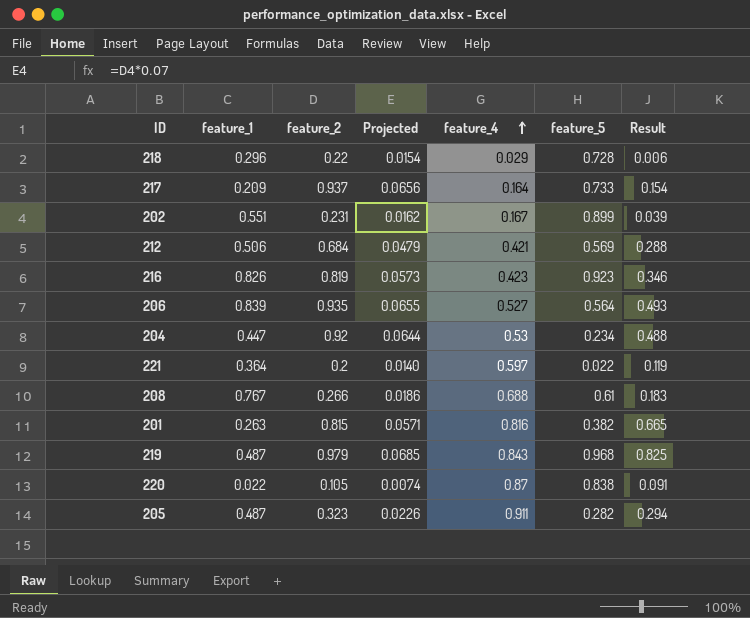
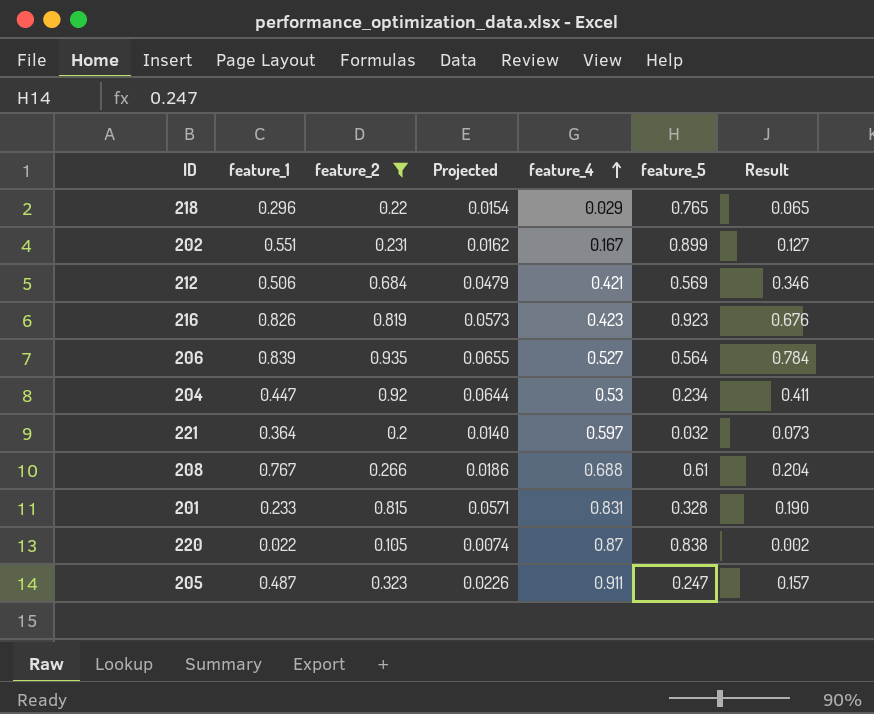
filter: none -> feature_2 <= 0.935
column Result | formula: [feature_2] * [feature_4] -> [feature_1] * [feature_2]
218 | feature_5: 0.728 -> 0.765
221 | feature_5: 0.022 -> 0.032
201 | feature_1: 0.263 -> 0.233
201 | feature_4: 0.816 -> 0.831
201 | feature_5: 0.382 -> 0.328
205 | feature_5: 0.282 -> 0.247

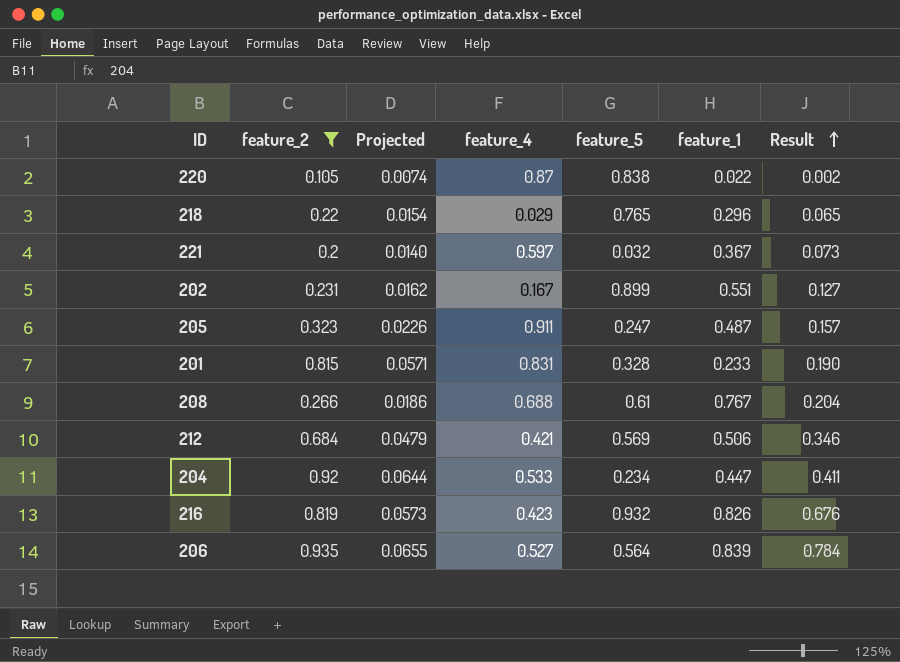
row order: feature_4 ascending -> Result ascending
column feature_1 | position: 2 -> 6
221 | feature_1: 0.364 -> 0.367
204 | feature_4: 0.53 -> 0.533
216 | feature_5: 0.923 -> 0.932

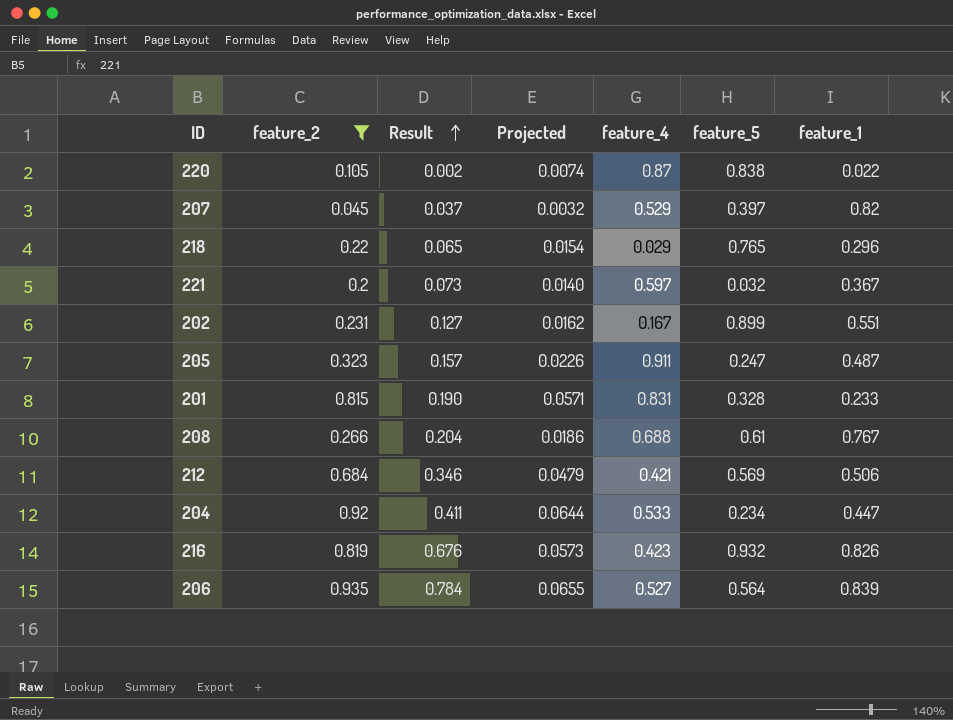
column Result | position: 7 -> 3
row 207: none -> 0.045 | 0.037 | 0.0032 | 0.529 | 0.397 | 0.82

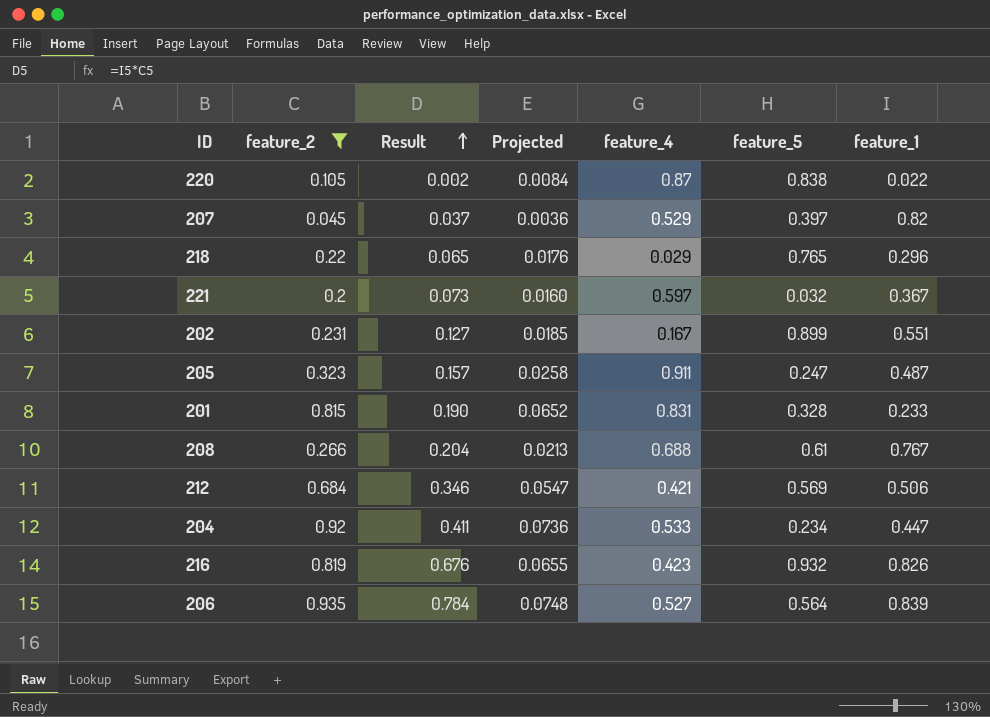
column Projected | formula: [feature_2] * 0.07 -> [feature_2] * 0.08

